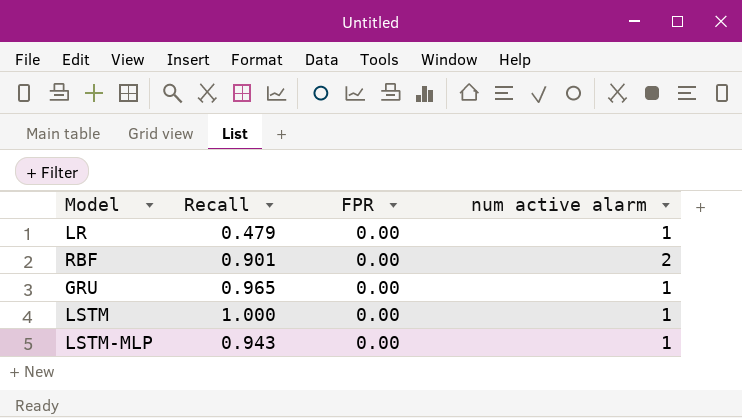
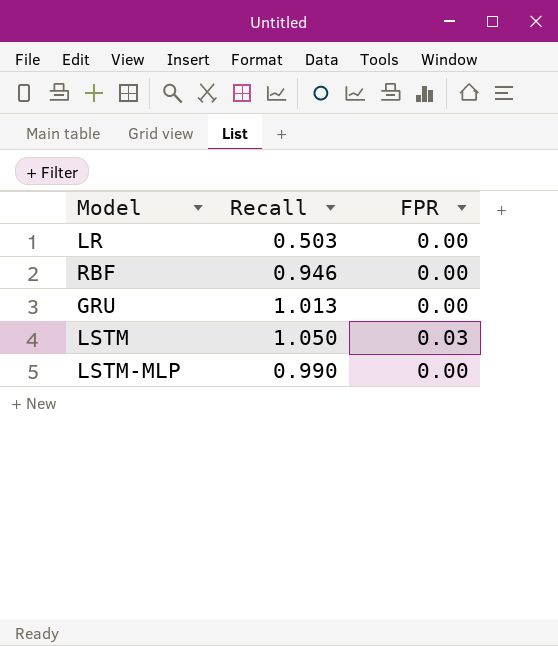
column num active alarm | position: 4 -> none
LR | Recall: 0.479 -> 0.503
RBF | Recall: 0.901 -> 0.946
GRU | Recall: 0.965 -> 1.013
LSTM | Recall: 1.000 -> 1.050
LSTM | FPR: 0.00 -> 0.03
LSTM-MLP | Recall: 0.943 -> 0.990

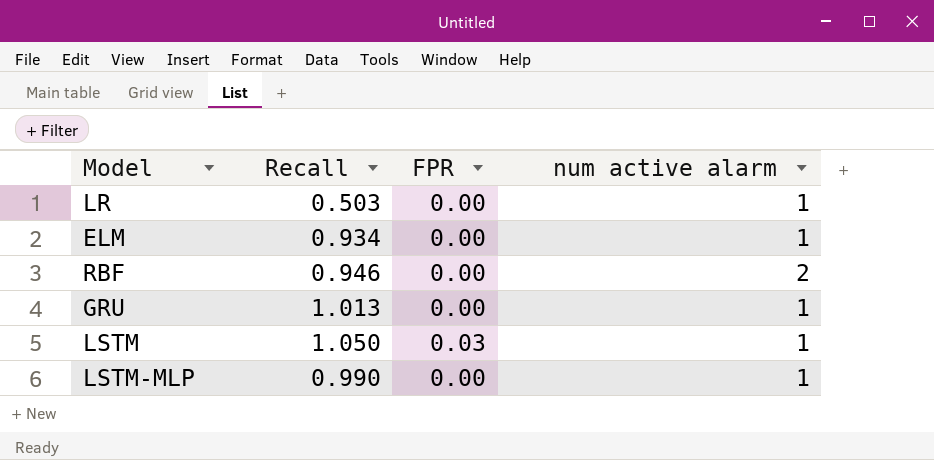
column num active alarm | position: none -> 4
row ELM: none -> 0.934 | 0.00 | 1

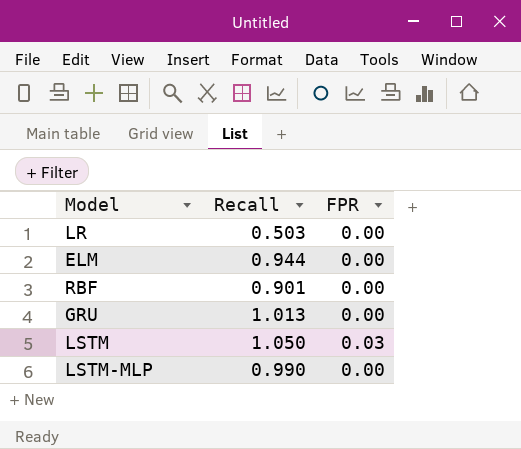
column num active alarm | position: 4 -> none
ELM | Recall: 0.934 -> 0.944
RBF | Recall: 0.946 -> 0.901

